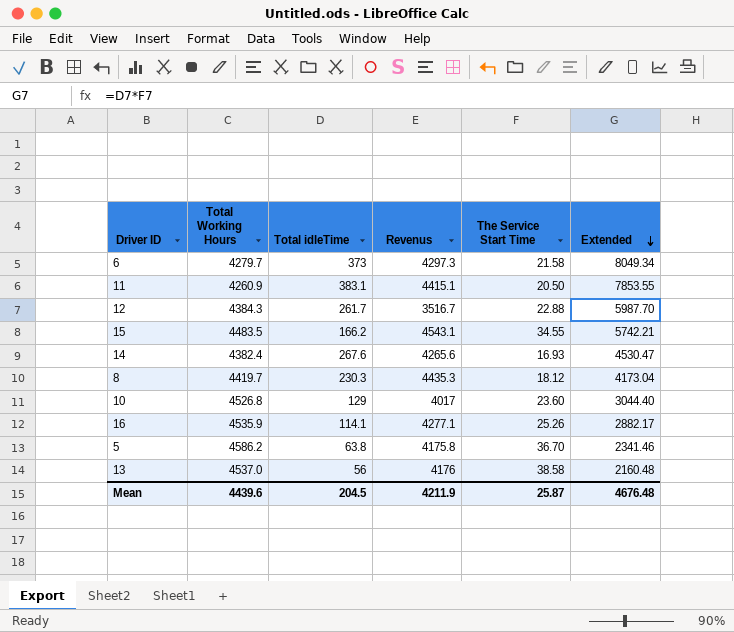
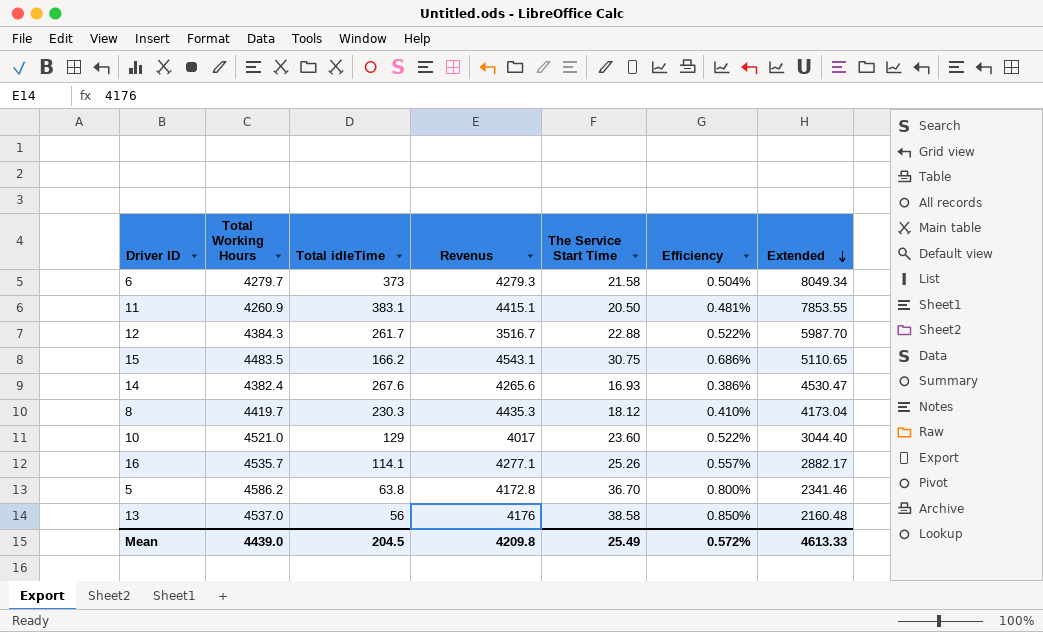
column Efficiency | formula: none -> [The Service Start Time] / [Total Working Hours]
6 | Revenus: 4297.3 -> 4279.3
15 | The Service Start Time: 34.55 -> 30.75
15 | Extended: 5742.21 -> 5110.65
10 | Total Working Hours: 4526.8 -> 4521.0
16 | Total Working Hours: 4535.9 -> 4535.7
5 | Revenus: 4175.8 -> 4172.8
Mean | Total Working Hours: 4439.6 -> 4439.0
Mean | Revenus: 4211.9 -> 4209.8
Mean | The Service Start Time: 25.87 -> 25.49
Mean | Extended: 4676.48 -> 4613.33

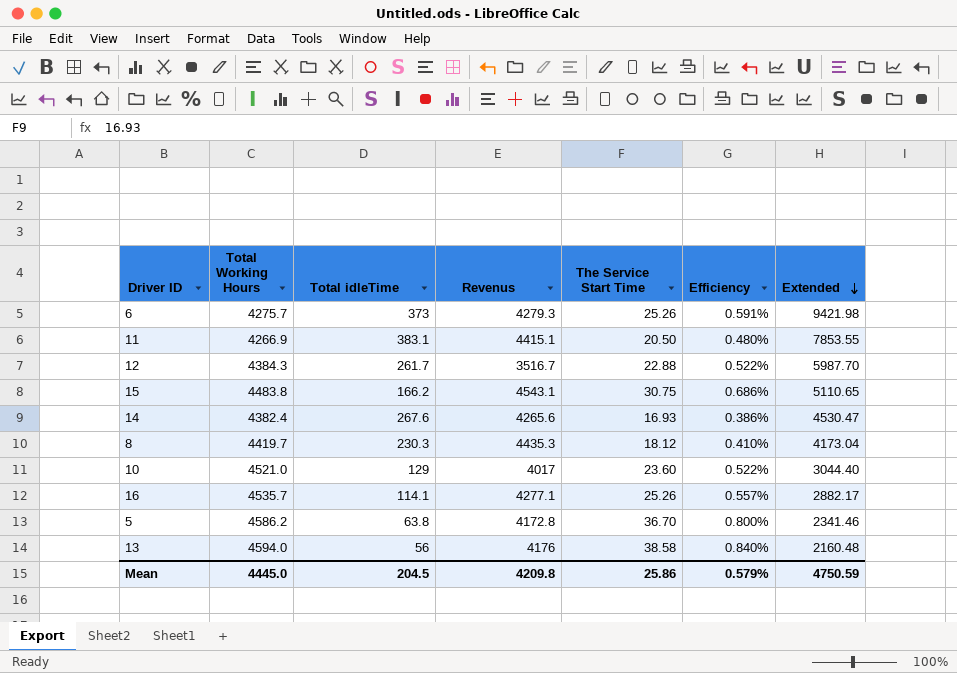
6 | Total Working Hours: 4279.7 -> 4275.7
6 | The Service Start Time: 21.58 -> 25.26
6 | Efficiency: 0.504% -> 0.591%
6 | Extended: 8049.34 -> 9421.98
11 | Total Working Hours: 4260.9 -> 4266.9
11 | Efficiency: 0.481% -> 0.480%
15 | Total Working Hours: 4483.5 -> 4483.8
13 | Total Working Hours: 4537.0 -> 4594.0
13 | Efficiency: 0.850% -> 0.840%
Mean | Total Working Hours: 4439.0 -> 4445.0
Mean | The Service Start Time: 25.49 -> 25.86
Mean | Efficiency: 0.572% -> 0.579%
Mean | Extended: 4613.33 -> 4750.59

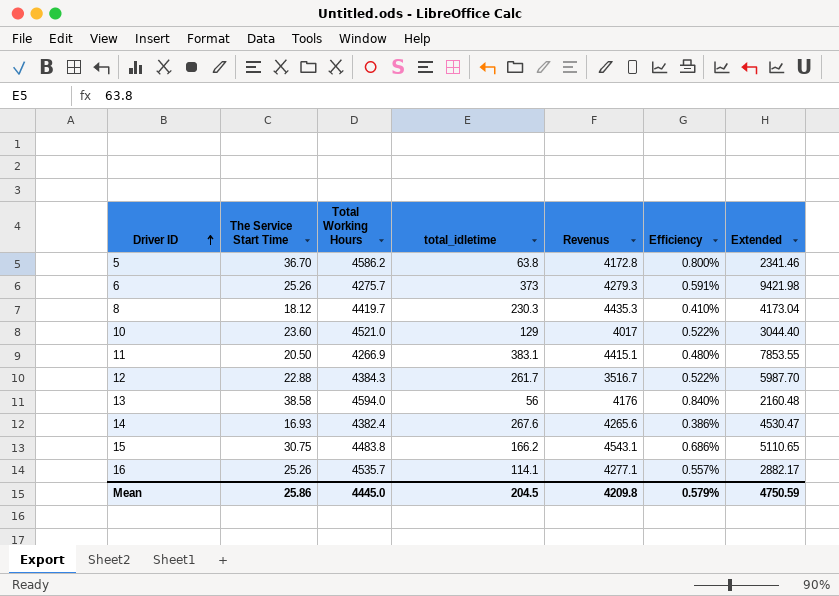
row order: Extended descending -> Driver ID ascending
column The Service Start Time | position: 5 -> 2
column name: Total idleTime -> total_idletime

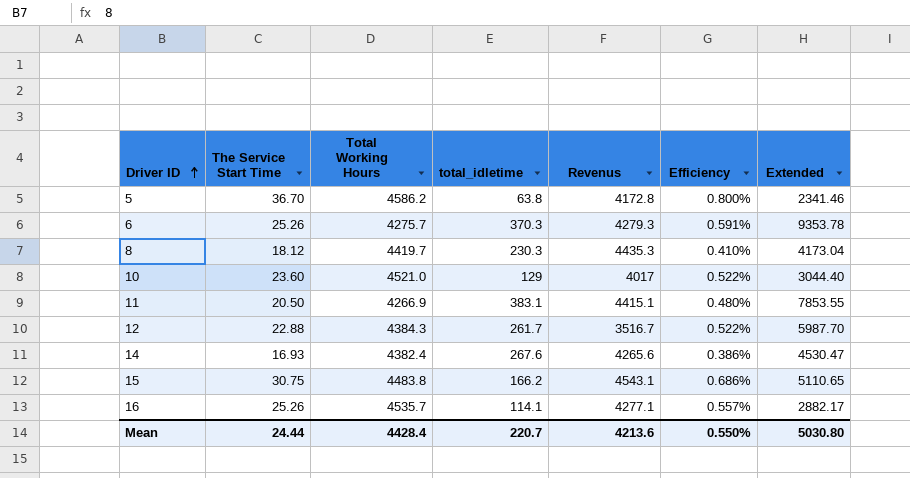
row 13: 38.58 | 4594.0 | 56 | 4176 | 0.840% | 2160.48 -> none
6 | total_idletime: 373 -> 370.3
6 | Extended: 9421.98 -> 9353.78
Mean | The Service Start Time: 25.86 -> 24.44
Mean | Total Working Hours: 4445.0 -> 4428.4
Mean | total_idletime: 204.5 -> 220.7
Mean | Revenus: 4209.8 -> 4213.6
Mean | Efficiency: 0.579% -> 0.550%
Mean | Extended: 4750.59 -> 5030.80

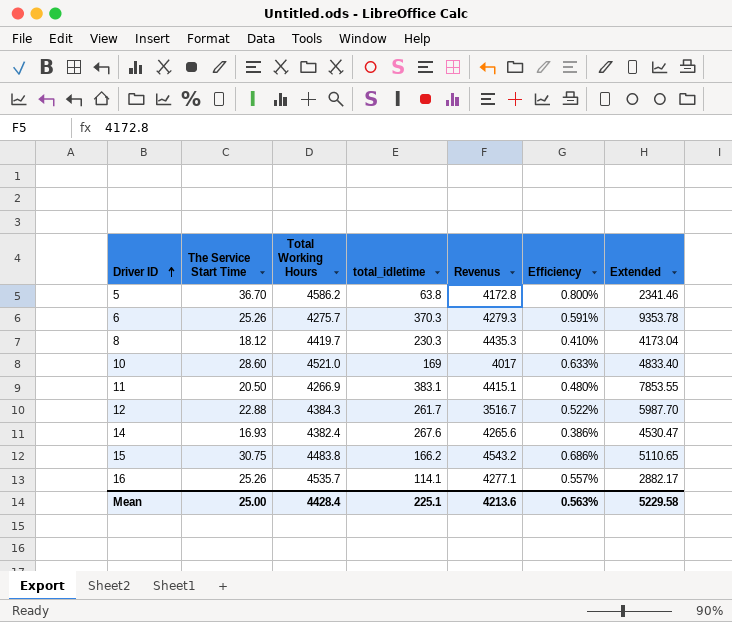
10 | The Service Start Time: 23.60 -> 28.60
10 | total_idletime: 129 -> 169
10 | Efficiency: 0.522% -> 0.633%
10 | Extended: 3044.40 -> 4833.40
15 | Revenus: 4543.1 -> 4543.2
Mean | The Service Start Time: 24.44 -> 25.00
Mean | total_idletime: 220.7 -> 225.1
Mean | Efficiency: 0.550% -> 0.563%
Mean | Extended: 5030.80 -> 5229.58

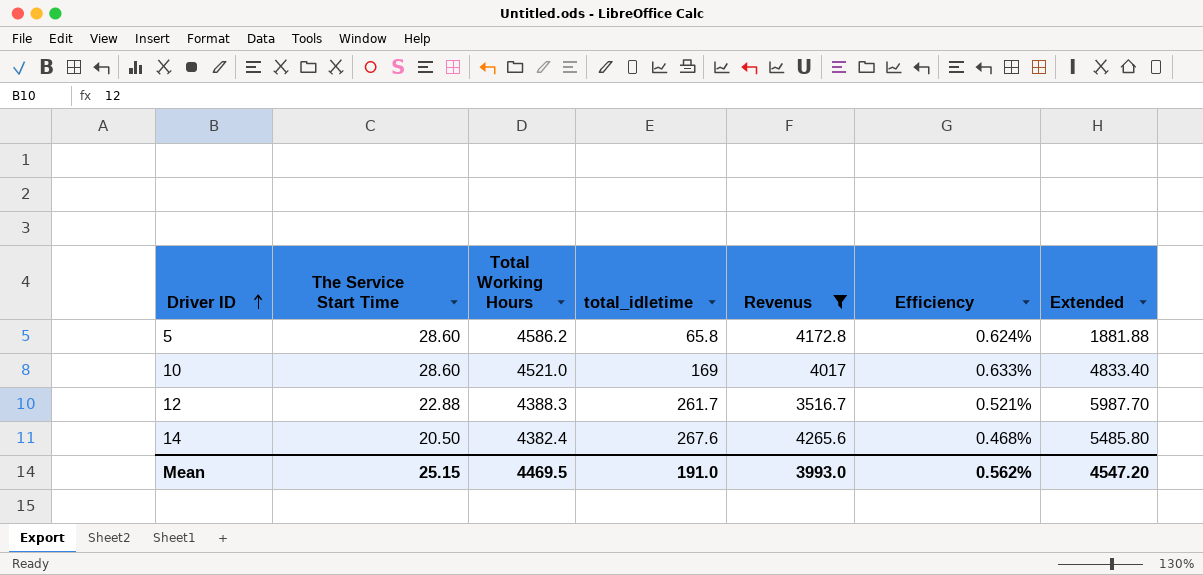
filter: none -> Revenus <= 4265.6
5 | The Service Start Time: 36.70 -> 28.60
5 | total_idletime: 63.8 -> 65.8
5 | Efficiency: 0.800% -> 0.624%
5 | Extended: 2341.46 -> 1881.88
12 | Total Working Hours: 4384.3 -> 4388.3
12 | Efficiency: 0.522% -> 0.521%
14 | The Service Start Time: 16.93 -> 20.50
14 | Efficiency: 0.386% -> 0.468%
14 | Extended: 4530.47 -> 5485.80
Mean | The Service Start Time: 25.00 -> 25.15
Mean | Total Working Hours: 4428.4 -> 4469.5
Mean | total_idletime: 225.1 -> 191.0
Mean | Revenus: 4213.6 -> 3993.0
Mean | Efficiency: 0.563% -> 0.562%
Mean | Extended: 5229.58 -> 4547.20

